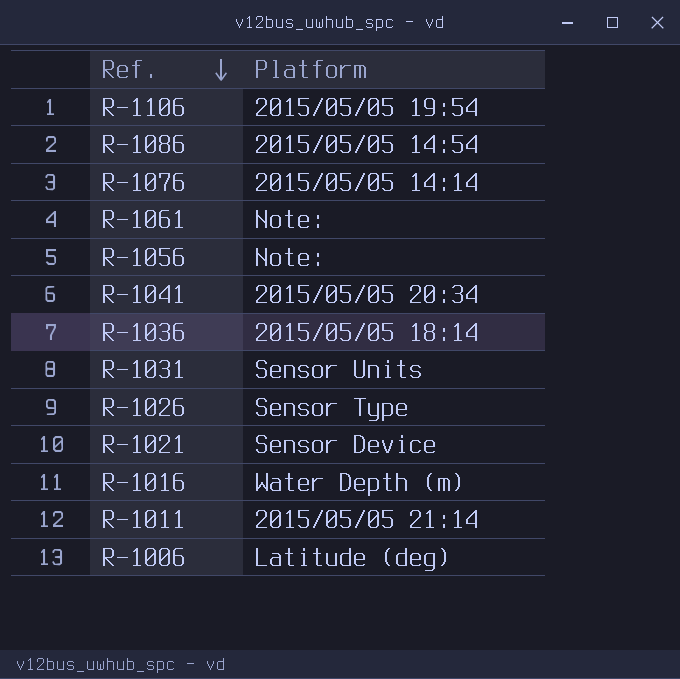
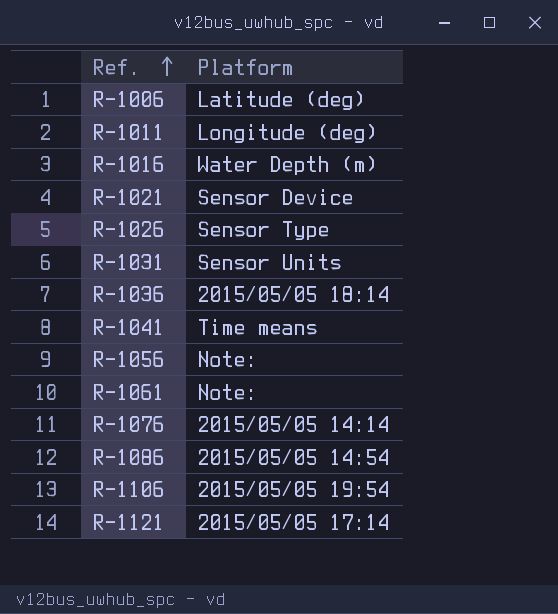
row order: Ref. descending -> Ref. ascending
R-1011 | Platform: 2015/05/05 21:14 -> Longitude (deg)
R-1041 | Platform: 2015/05/05 20:34 -> Time means
row R-1121: none -> 2015/05/05 17:14

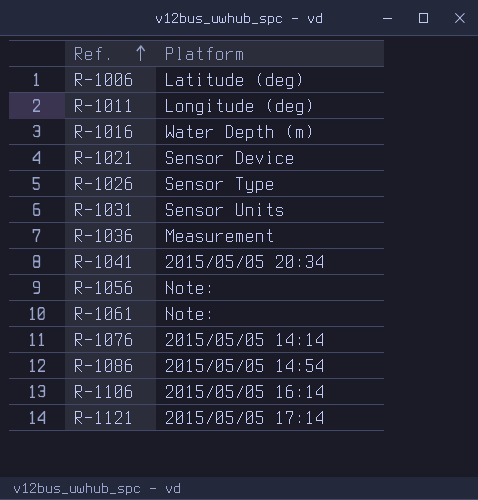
R-1036 | Platform: 2015/05/05 18:14 -> Measurement
R-1041 | Platform: Time means -> 2015/05/05 20:34
R-1106 | Platform: 2015/05/05 19:54 -> 2015/05/05 16:14

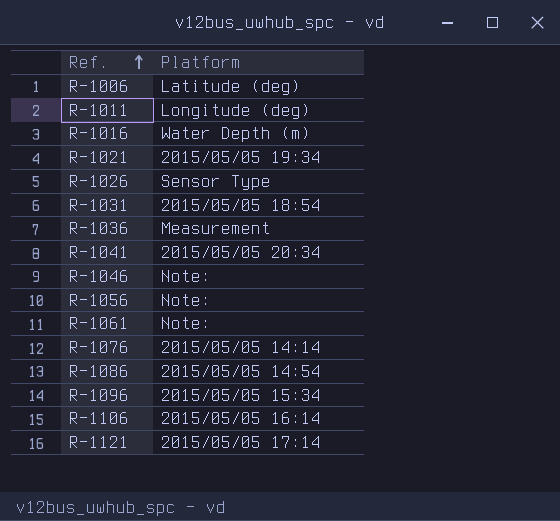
R-1021 | Platform: Sensor Device -> 2015/05/05 19:34
R-1031 | Platform: Sensor Units -> 2015/05/05 18:54
row R-1046: none -> Note:
row R-1096: none -> 2015/05/05 15:34

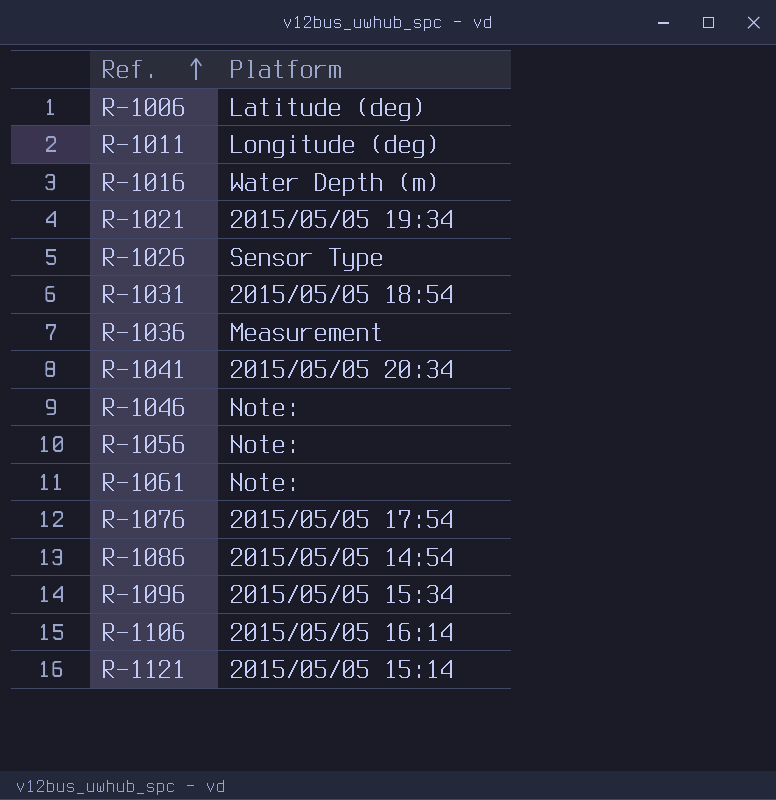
R-1076 | Platform: 2015/05/05 14:14 -> 2015/05/05 17:54
R-1121 | Platform: 2015/05/05 17:14 -> 2015/05/05 15:14

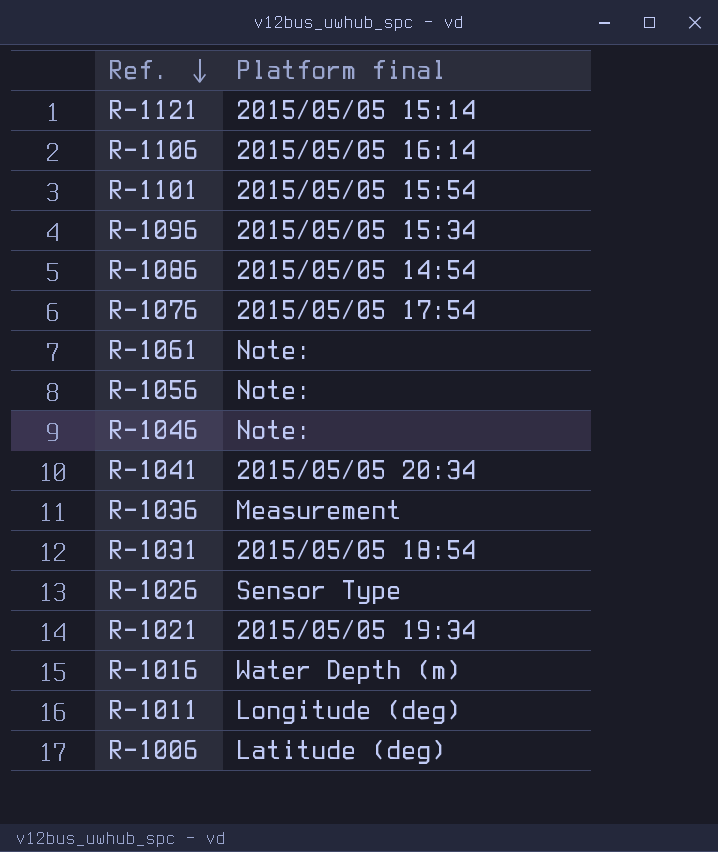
row order: Ref. ascending -> Ref. descending
column name: Platform -> Platform final
row R-1101: none -> 2015/05/05 15:54

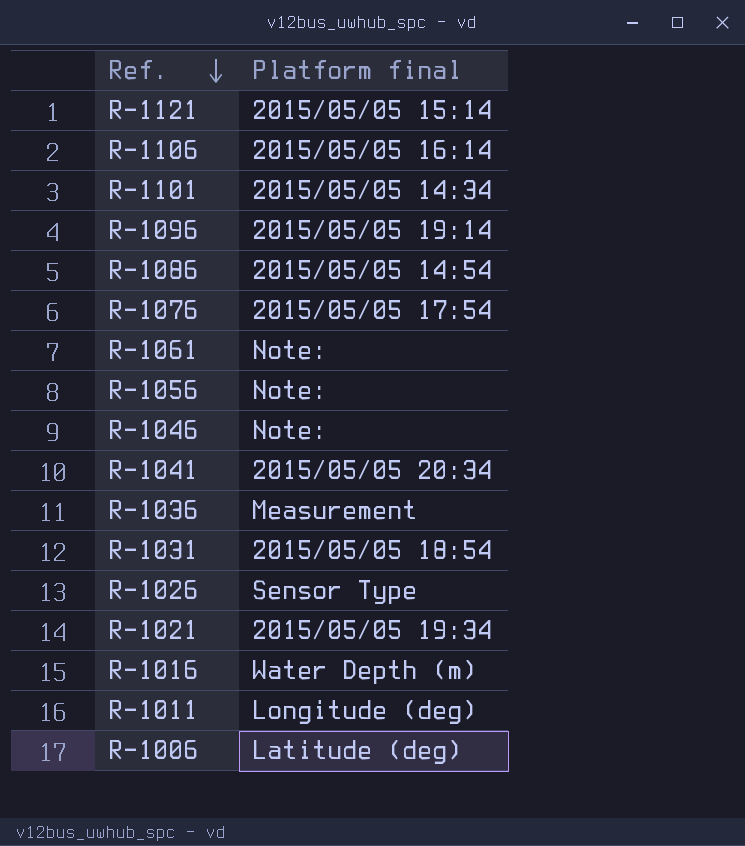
R-1101 | Platform final: 2015/05/05 15:54 -> 2015/05/05 14:34
R-1096 | Platform final: 2015/05/05 15:34 -> 2015/05/05 19:14

